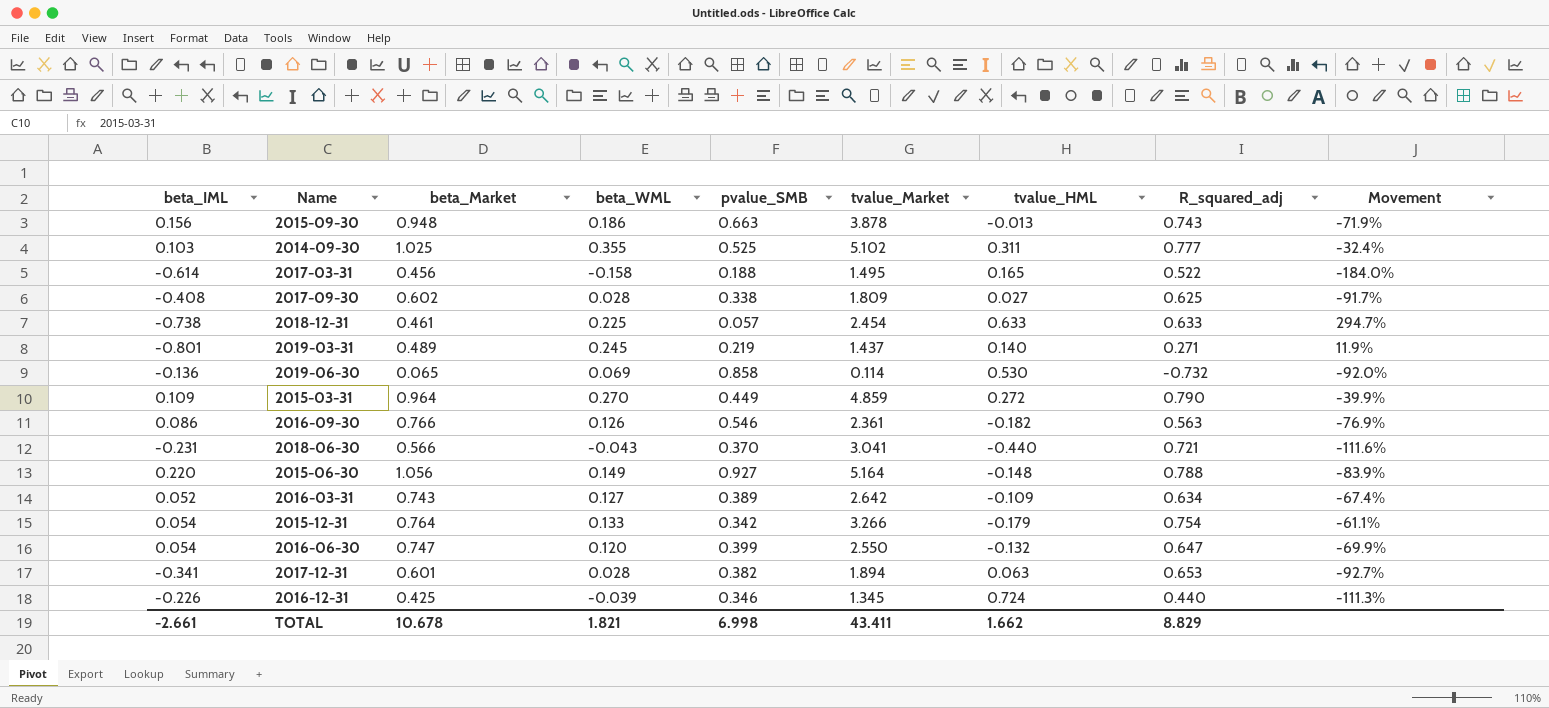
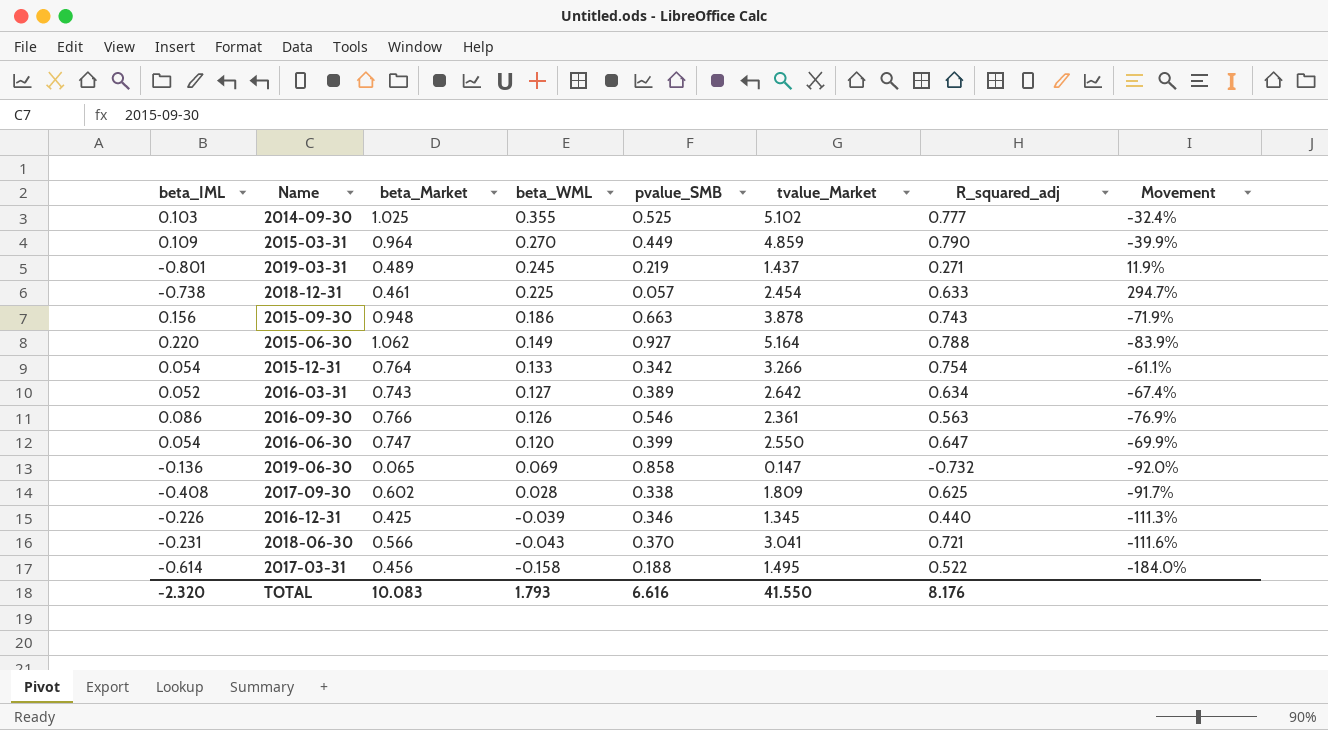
row order: none -> beta_WML descending
column tvalue_HML | position: 7 -> none
row 2017-12-31: -0.341 | 0.601 | 0.028 | 0.382 | 1.894 | 0.063 | 0.653 | -92.7% -> none
2015-06-30 | beta_Market: 1.056 -> 1.062
2019-06-30 | tvalue_Market: 0.114 -> 0.147
TOTAL | beta_IML: -2.661 -> -2.320
TOTAL | beta_Market: 10.678 -> 10.083
TOTAL | beta_WML: 1.821 -> 1.793
TOTAL | pvalue_SMB: 6.998 -> 6.616
TOTAL | tvalue_Market: 43.411 -> 41.550
TOTAL | R_squared_adj: 8.829 -> 8.176

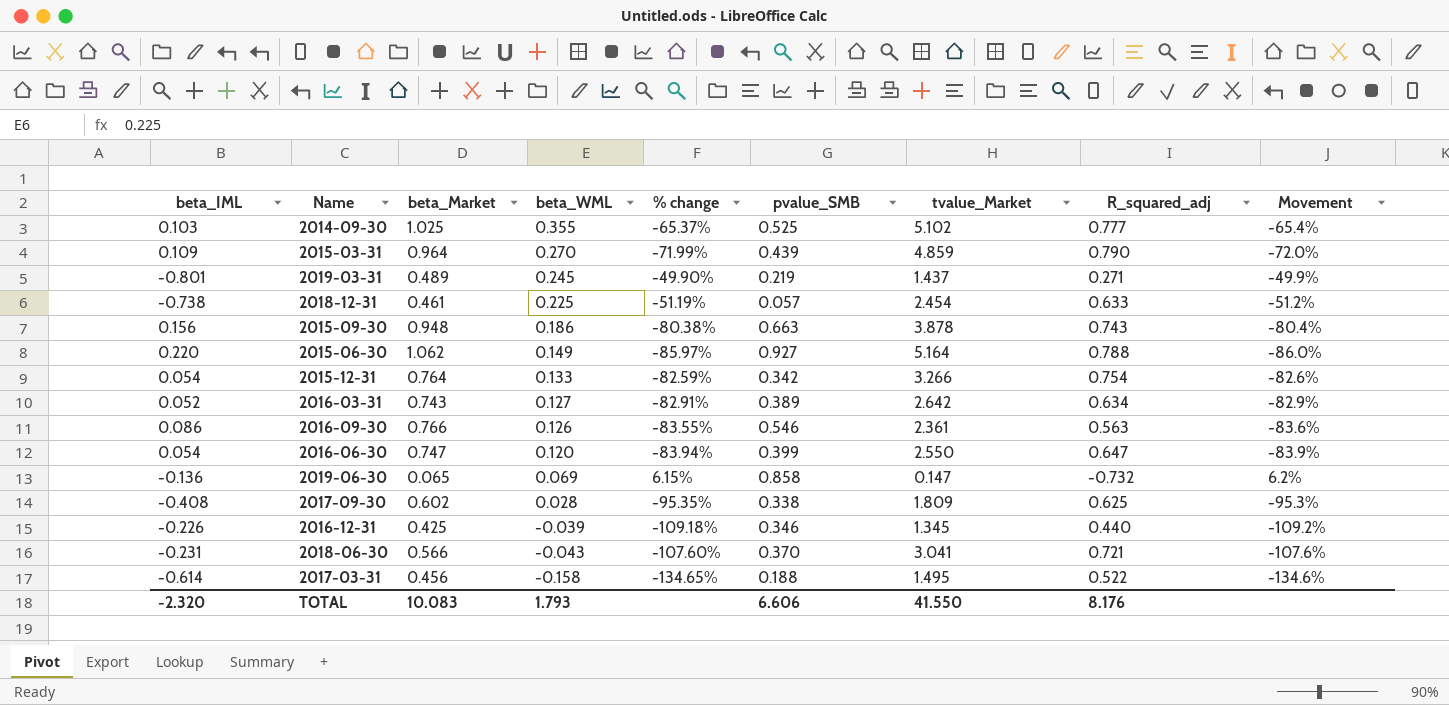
column % change | formula: none -> ([beta_WML] - [beta_Market]) / [beta_Market]
column Movement | formula: ([beta_WML] - [pvalue_SMB]) / [pvalue_SMB] -> ([beta_WML] - [beta_Market]) / [beta_Market]
2015-03-31 | pvalue_SMB: 0.449 -> 0.439
TOTAL | pvalue_SMB: 6.616 -> 6.606

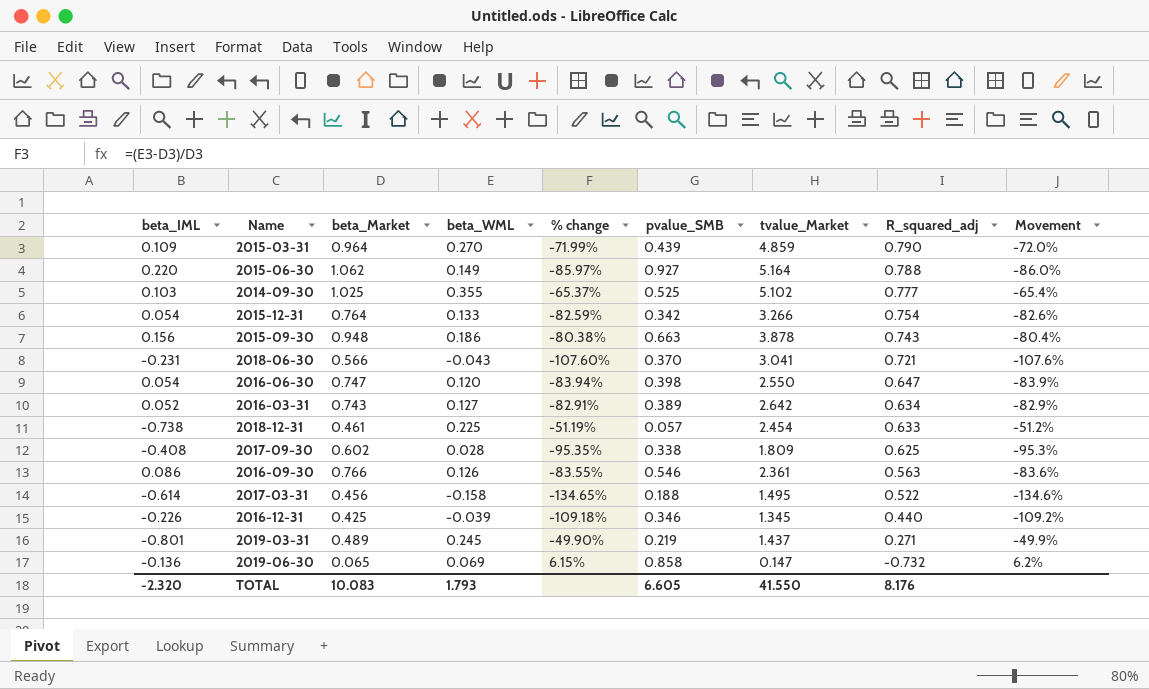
row order: beta_WML descending -> R_squared_adj descending
2016-06-30 | pvalue_SMB: 0.399 -> 0.398
TOTAL | pvalue_SMB: 6.606 -> 6.605

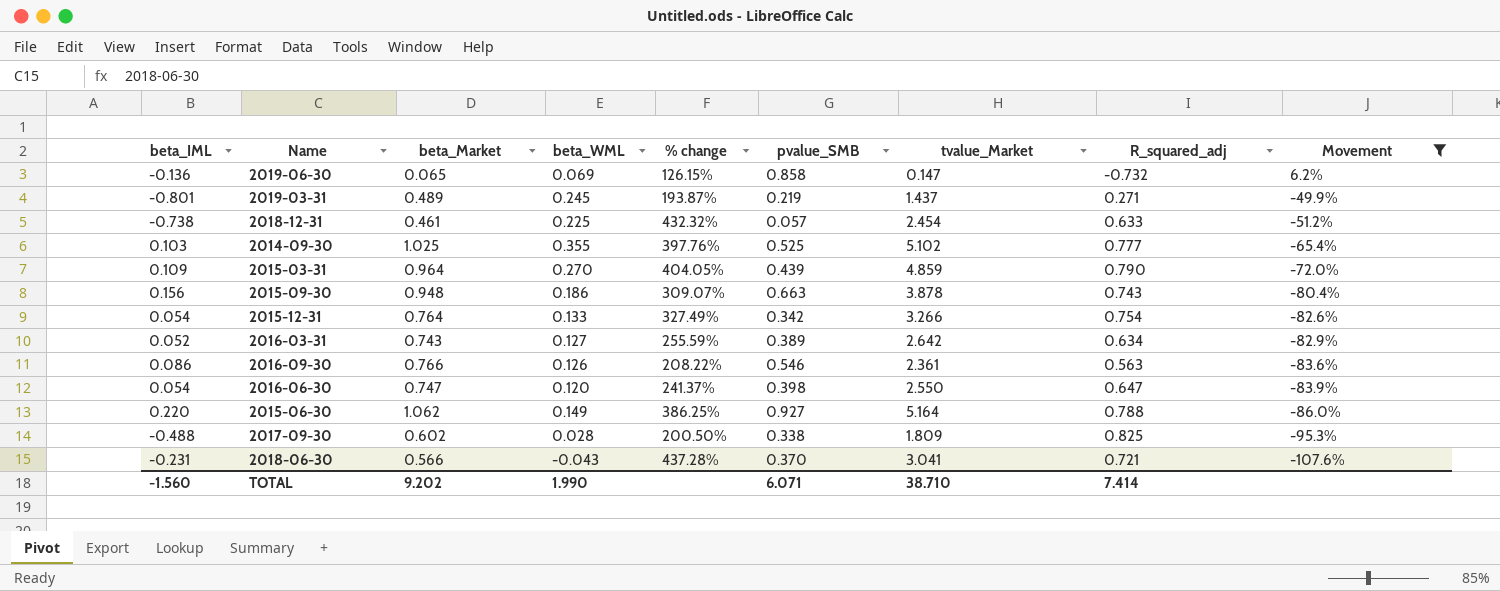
filter: none -> Movement >= -107.6%
row order: R_squared_adj descending -> Movement descending
column % change | formula: ([beta_WML] - [beta_Market]) / [beta_Market] -> ([tvalue_Market] - [beta_Market]) / [beta_Market]
2017-09-30 | beta_IML: -0.408 -> -0.488
2017-09-30 | R_squared_adj: 0.625 -> 0.825
TOTAL | beta_IML: -2.320 -> -1.560
TOTAL | beta_Market: 10.083 -> 9.202
TOTAL | beta_WML: 1.793 -> 1.990
TOTAL | pvalue_SMB: 6.605 -> 6.071
TOTAL | tvalue_Market: 41.550 -> 38.710
TOTAL | R_squared_adj: 8.176 -> 7.414

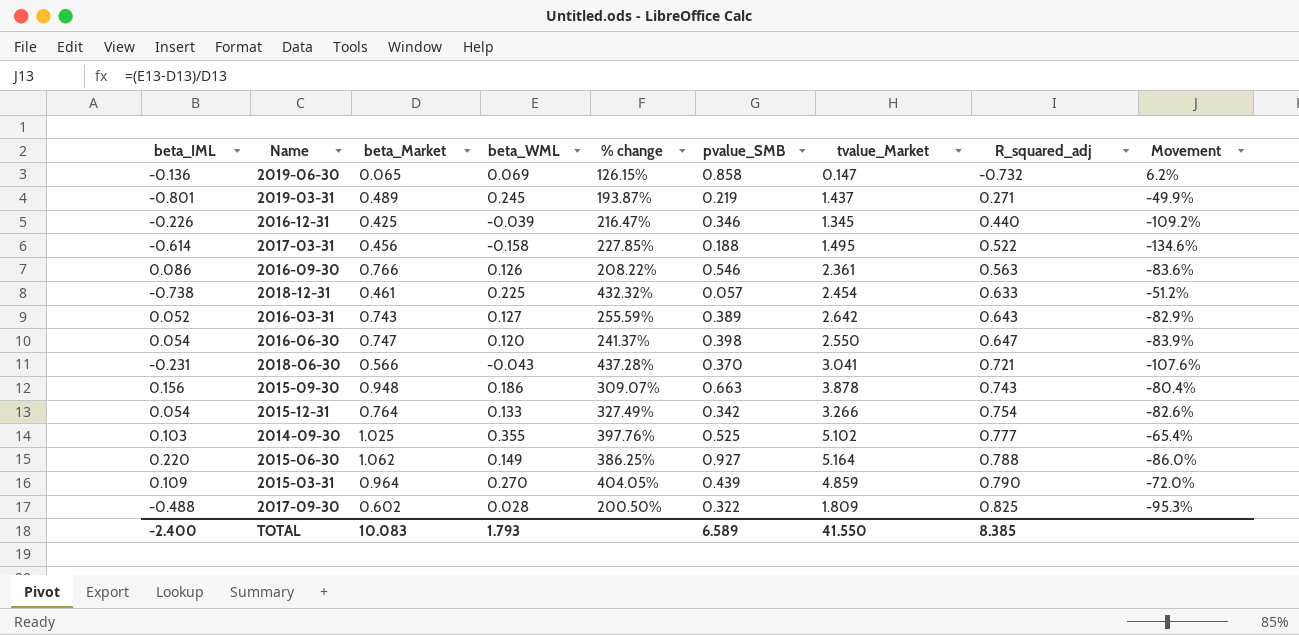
filter: Movement >= -107.6% -> none
row order: Movement descending -> R_squared_adj ascending
2016-03-31 | R_squared_adj: 0.634 -> 0.643
2017-09-30 | pvalue_SMB: 0.338 -> 0.322
TOTAL | beta_IML: -1.560 -> -2.400
TOTAL | beta_Market: 9.202 -> 10.083
TOTAL | beta_WML: 1.990 -> 1.793
TOTAL | pvalue_SMB: 6.071 -> 6.589
TOTAL | tvalue_Market: 38.710 -> 41.550
TOTAL | R_squared_adj: 7.414 -> 8.385

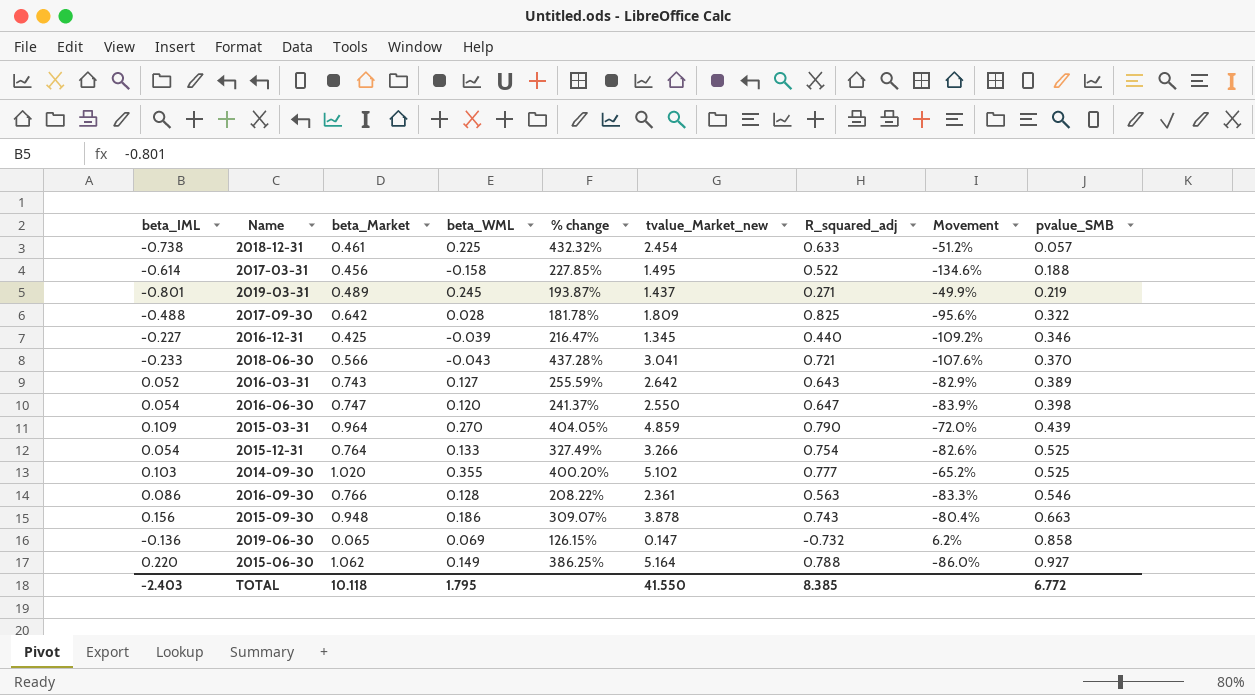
row order: R_squared_adj ascending -> pvalue_SMB ascending
column name: tvalue_Market -> tvalue_Market_new
column pvalue_SMB | position: 6 -> 9
2017-09-30 | beta_Market: 0.602 -> 0.642
2017-09-30 | % change: 200.50% -> 181.78%
2017-09-30 | Movement: -95.3% -> -95.6%
2016-12-31 | beta_IML: -0.226 -> -0.227
2018-06-30 | beta_IML: -0.231 -> -0.233
2015-12-31 | pvalue_SMB: 0.342 -> 0.525
2014-09-30 | beta_Market: 1.025 -> 1.020
2014-09-30 | % change: 397.76% -> 400.20%
2014-09-30 | Movement: -65.4% -> -65.2%
2016-09-30 | beta_WML: 0.126 -> 0.128
2016-09-30 | Movement: -83.6% -> -83.3%
TOTAL | beta_IML: -2.400 -> -2.403
TOTAL | beta_Market: 10.083 -> 10.118
TOTAL | beta_WML: 1.793 -> 1.795
TOTAL | pvalue_SMB: 6.589 -> 6.772

